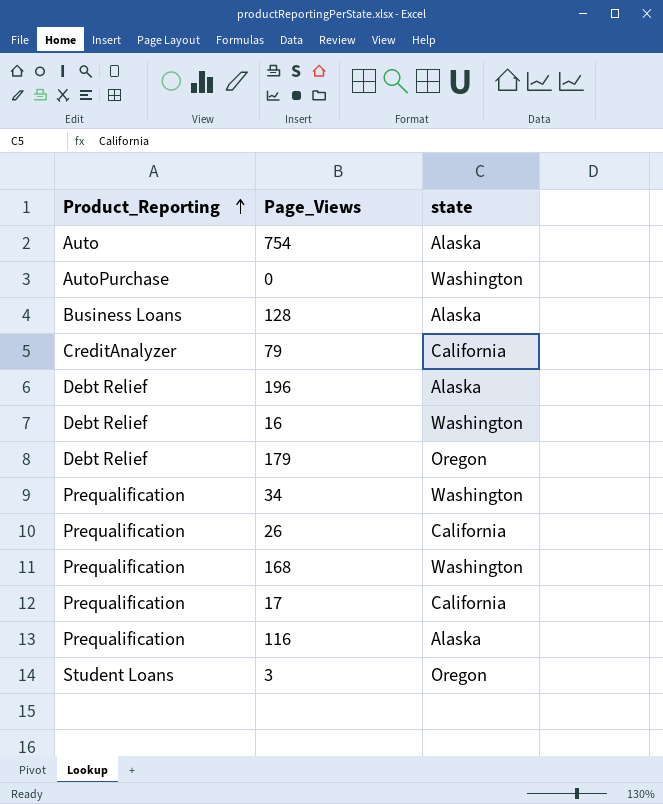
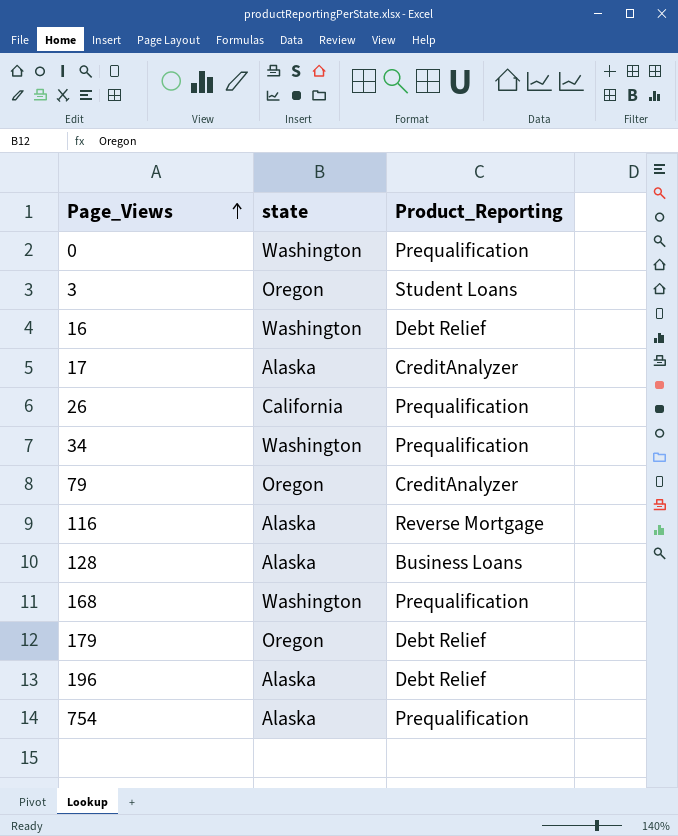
row order: Product_Reporting ascending -> Page_Views ascending
column Product_Reporting | position: 1 -> 3
0 | Product_Reporting: AutoPurchase -> Prequalification
17 | state: California -> Alaska
17 | Product_Reporting: Prequalification -> CreditAnalyzer
79 | state: California -> Oregon
116 | Product_Reporting: Prequalification -> Reverse Mortgage
754 | Product_Reporting: Auto -> Prequalification

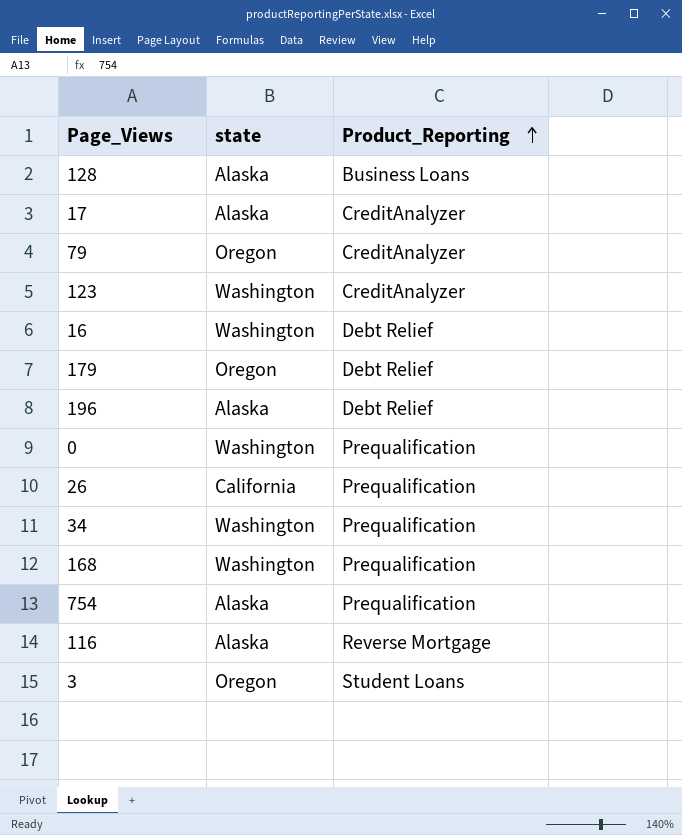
row order: Page_Views ascending -> Product_Reporting ascending
row 123: none -> Washington | CreditAnalyzer

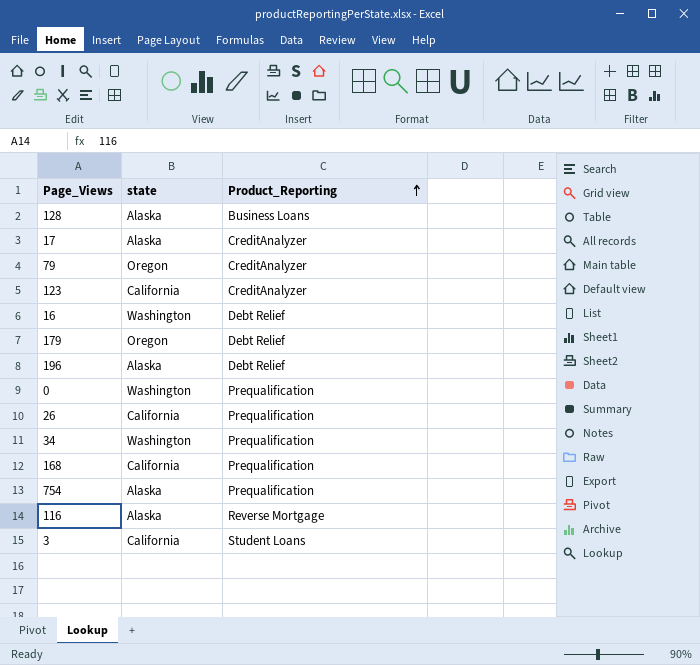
123 | state: Washington -> California
168 | state: Washington -> California
3 | state: Oregon -> California

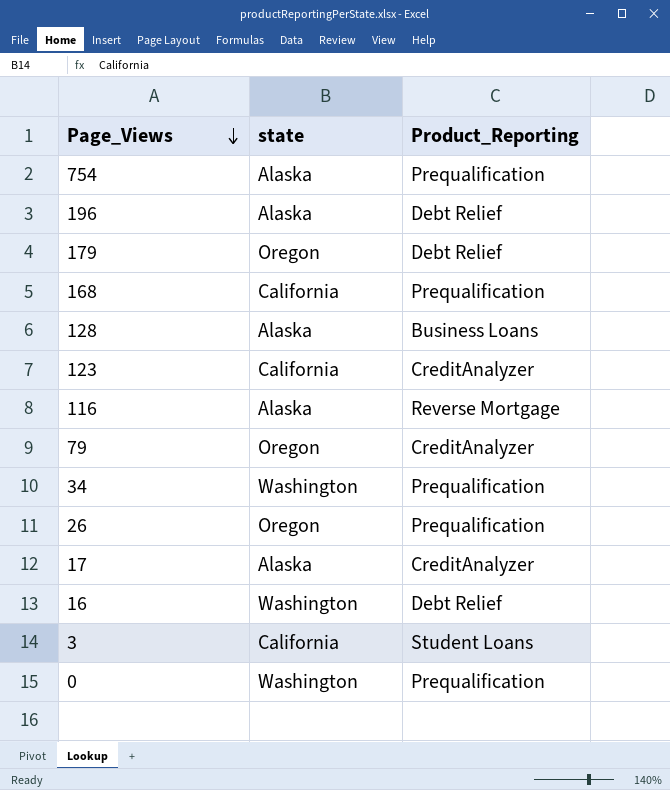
row order: Product_Reporting ascending -> Page_Views descending
26 | state: California -> Oregon

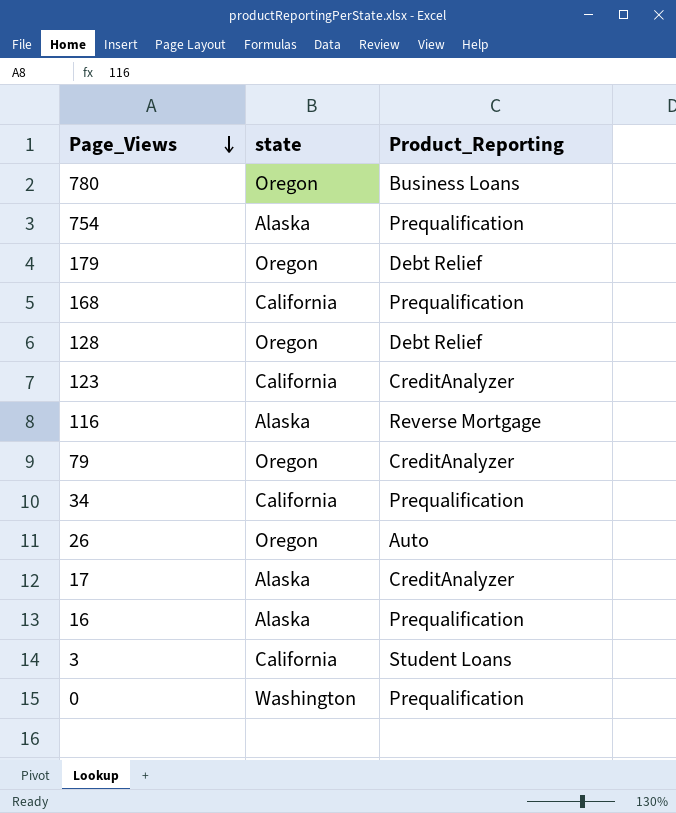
row 196: Alaska | Debt Relief -> none
row 780: none -> Oregon | Business Loans
128 | state: Alaska -> Oregon
128 | Product_Reporting: Business Loans -> Debt Relief
34 | state: Washington -> California
26 | Product_Reporting: Prequalification -> Auto
16 | state: Washington -> Alaska
16 | Product_Reporting: Debt Relief -> Prequalification

